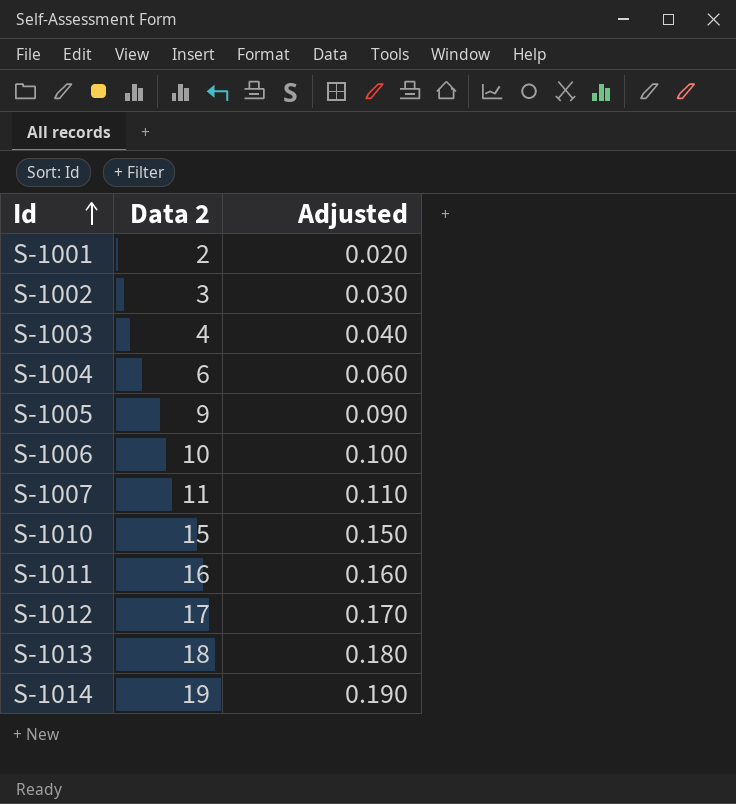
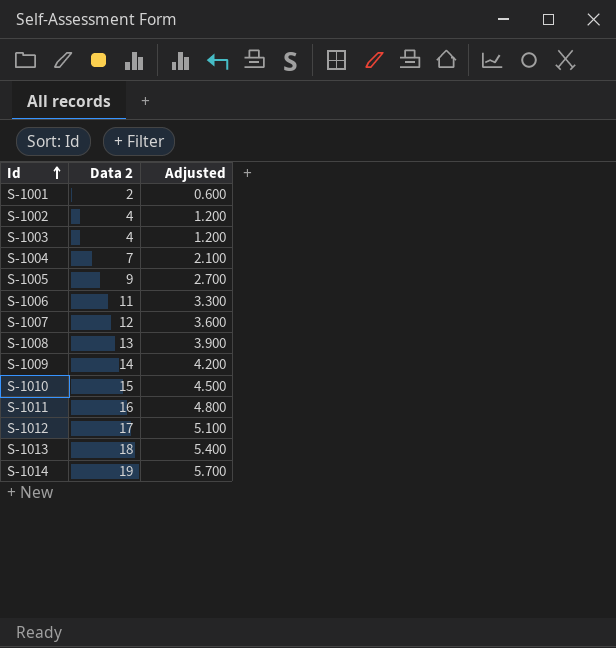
column Adjusted | formula: [Data 2] * 0.01 -> [Data 2] * 0.3
S-1002 | Data 2: 3 -> 4
S-1004 | Data 2: 6 -> 7
S-1006 | Data 2: 10 -> 11
S-1007 | Data 2: 11 -> 12
row S-1008: none -> 13 | 3.900
row S-1009: none -> 14 | 4.200

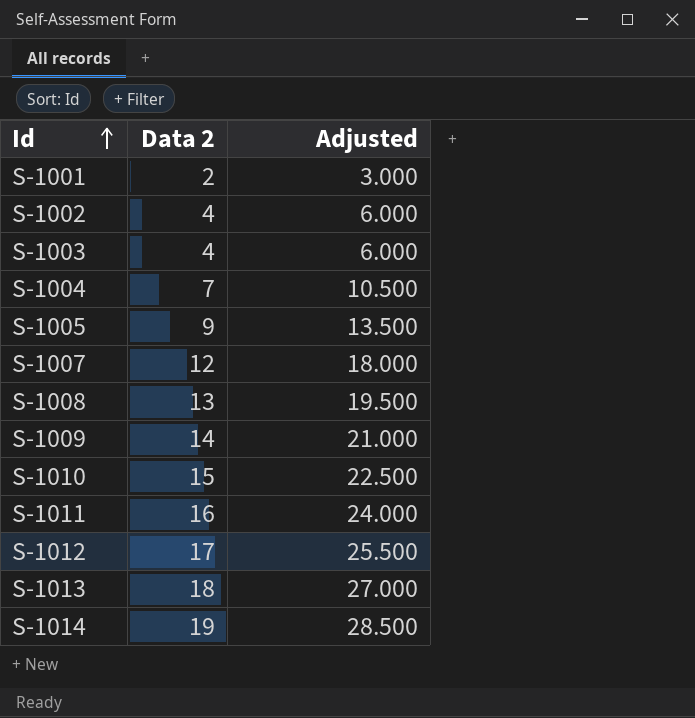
column Adjusted | formula: [Data 2] * 0.3 -> [Data 2] * 1.5
row S-1006: 11 | 3.300 -> none

